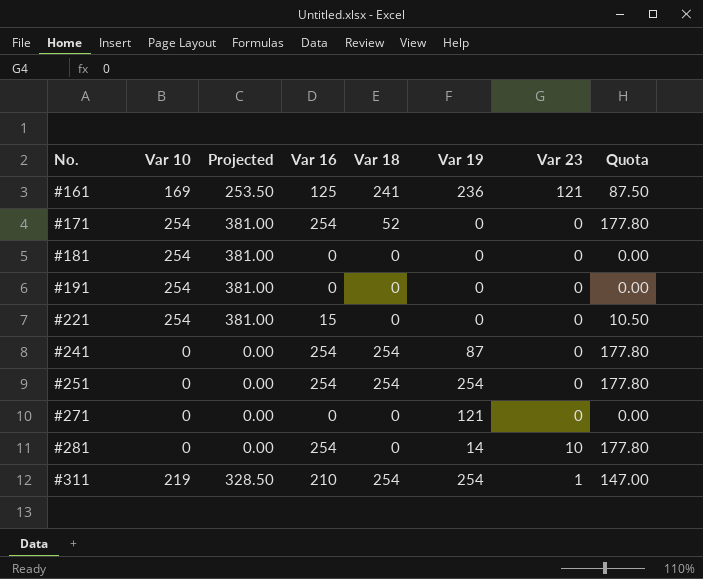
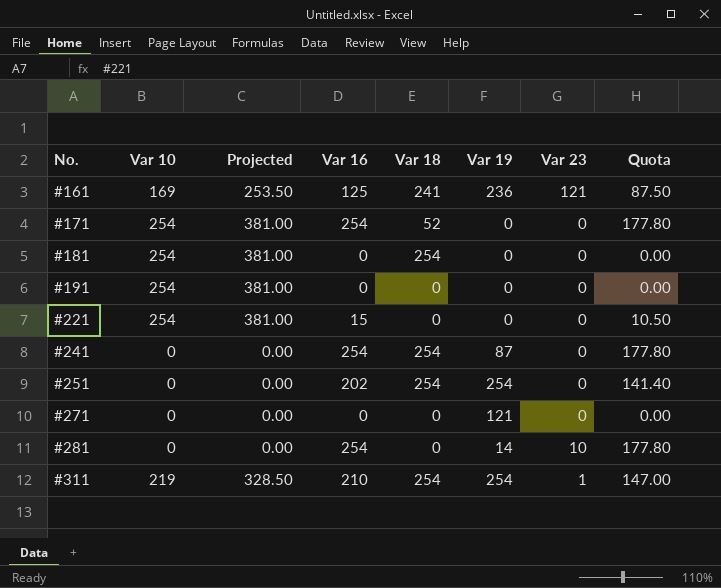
#181 | Var 18: 0 -> 254
#251 | Var 16: 254 -> 202
#251 | Quota: 177.80 -> 141.40

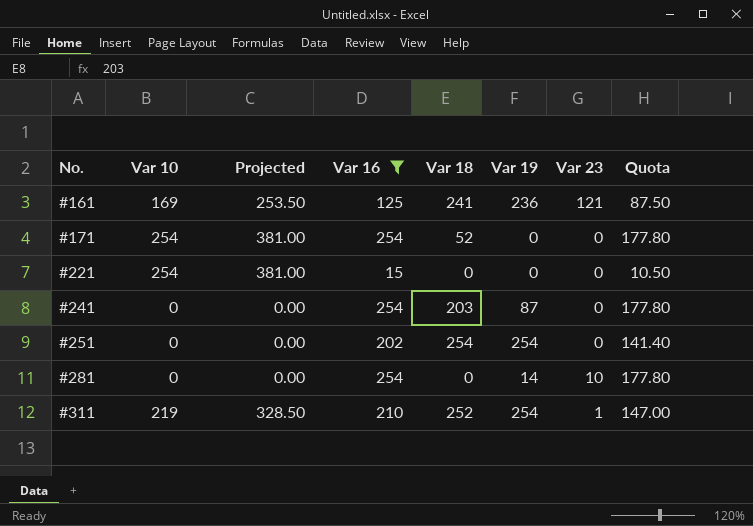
filter: none -> Var 16 != 0
#241 | Var 18: 254 -> 203
#311 | Var 18: 254 -> 252

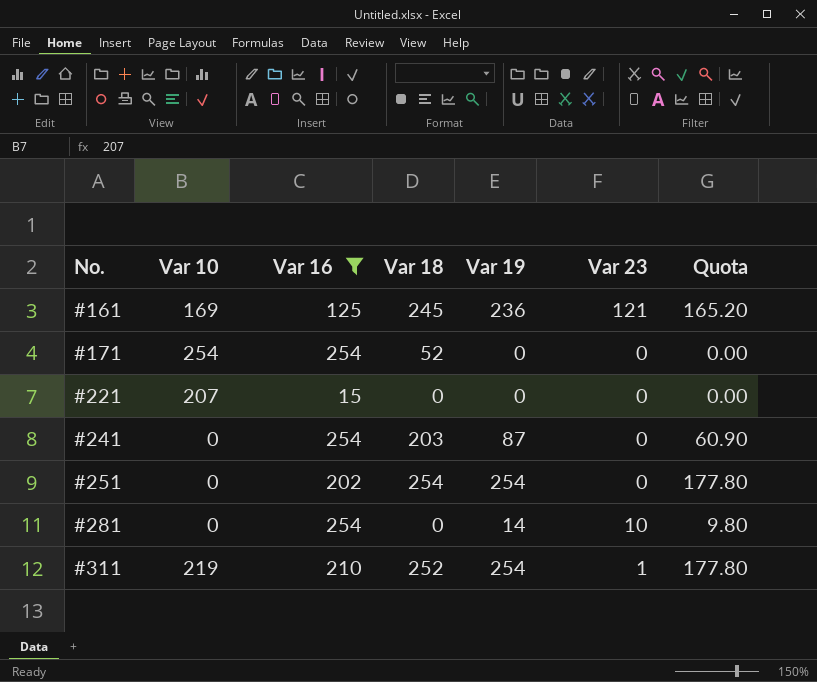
column Projected | formula: [Var 10] * 1.5 -> none
column Quota | formula: [Var 16] * 0.7 -> [Var 19] * 0.7
#161 | Var 18: 241 -> 245
#221 | Var 10: 254 -> 207

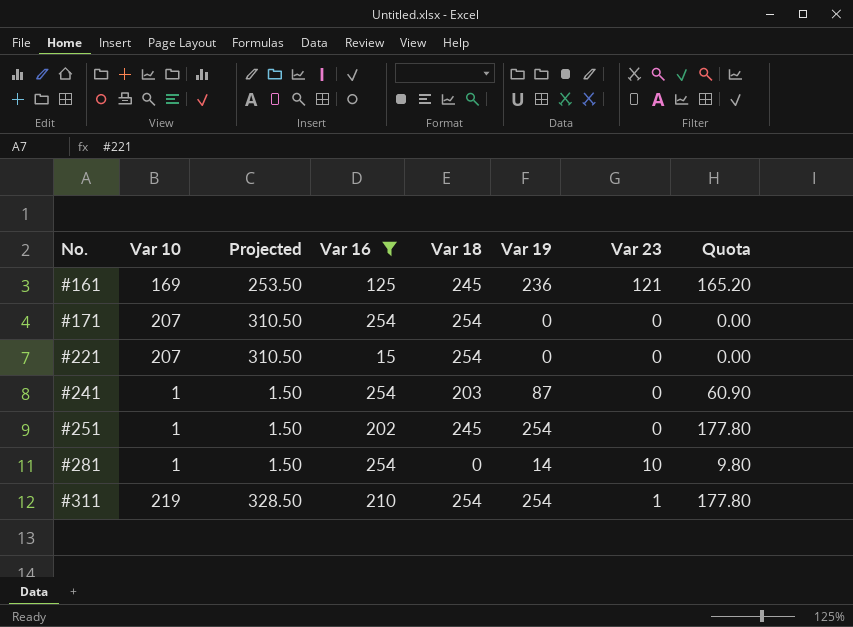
column Projected | formula: none -> [Var 10] * 1.5
#171 | Var 10: 254 -> 207
#171 | Var 18: 52 -> 254
#221 | Var 18: 0 -> 254
#241 | Var 10: 0 -> 1
#251 | Var 10: 0 -> 1
#251 | Var 18: 254 -> 245
#281 | Var 10: 0 -> 1
#311 | Var 18: 252 -> 254

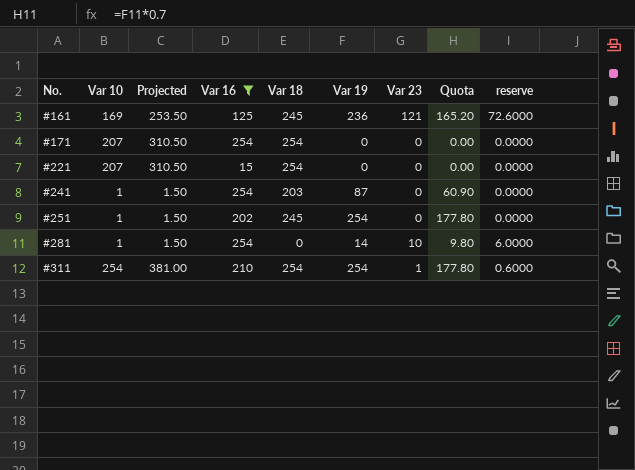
column reserve | formula: none -> [Var 23] * 0.6
#311 | Var 10: 219 -> 254
#311 | Projected: 328.50 -> 381.00

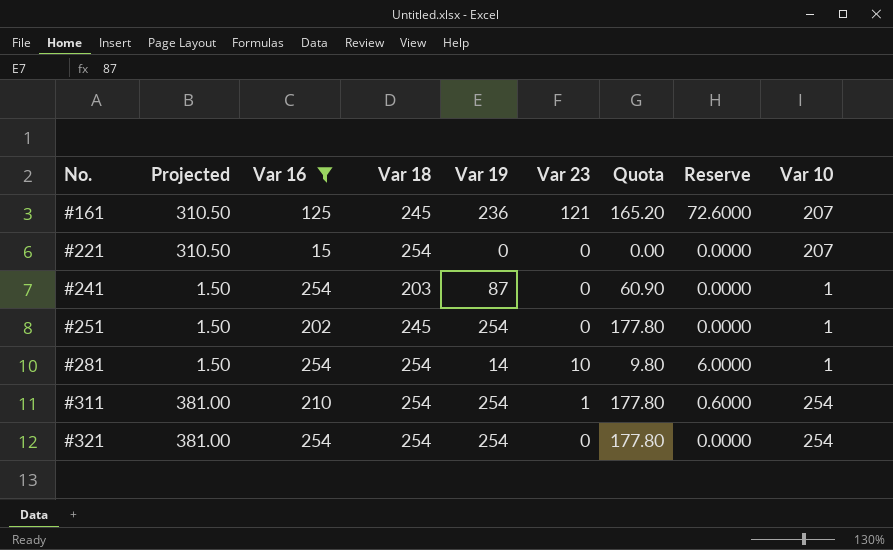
column name: reserve -> Reserve
column Var 10 | position: 2 -> 9
row #171: 207 | 310.50 | 254 | 254 | 0 | 0 | 0.00 | 0.0000 -> none
#161 | Projected: 253.50 -> 310.50
#161 | Var 10: 169 -> 207
#281 | Var 18: 0 -> 254
row #321: none -> 381.00 | 254 | 254 | 254 | 0 | 177.80 | 0.0000 | 254

